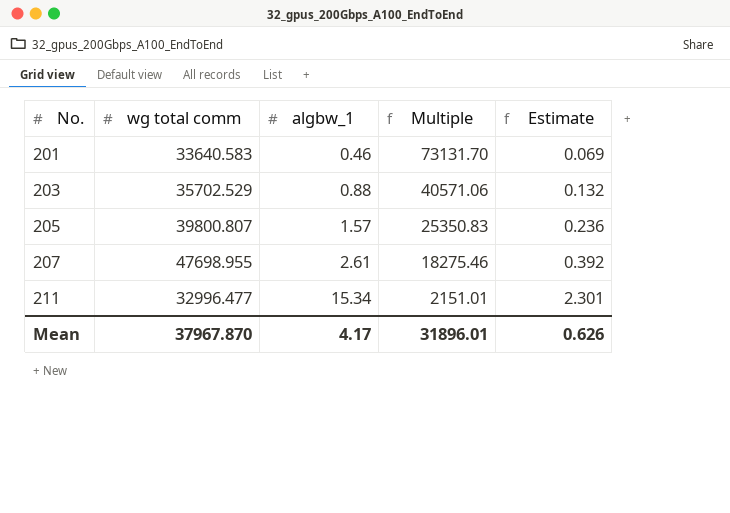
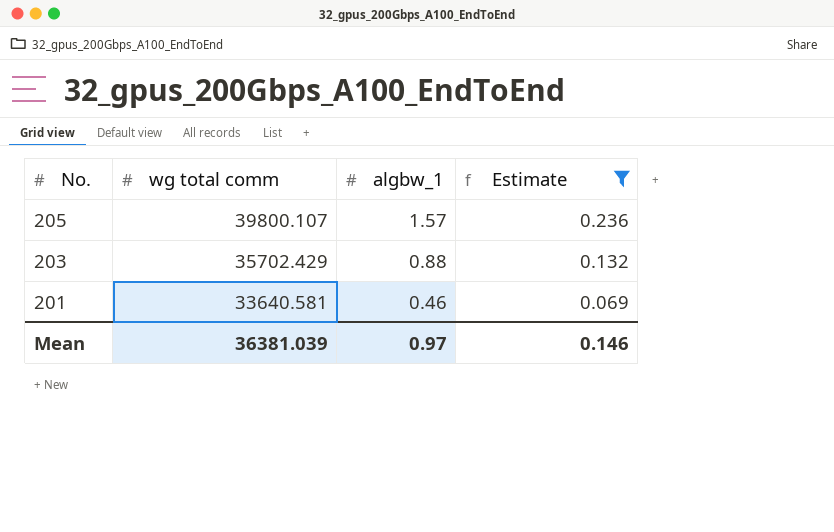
filter: none -> Estimate <= 0.236
row order: No. ascending -> No. descending
column Multiple | formula: [wg total comm] / [algbw_1] -> none
205 | wg total comm: 39800.807 -> 39800.107
203 | wg total comm: 35702.529 -> 35702.429
201 | wg total comm: 33640.583 -> 33640.581
Mean | wg total comm: 37967.870 -> 36381.039
Mean | algbw_1: 4.17 -> 0.97
Mean | Estimate: 0.626 -> 0.146

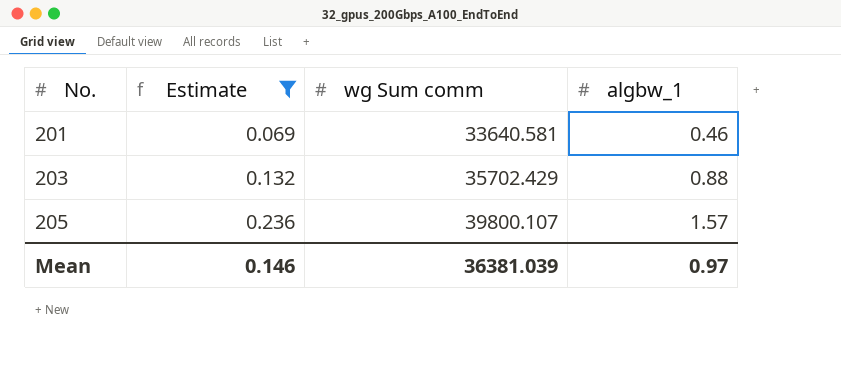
row order: No. descending -> No. ascending
column Estimate | position: 4 -> 2
column name: wg total comm -> wg Sum comm

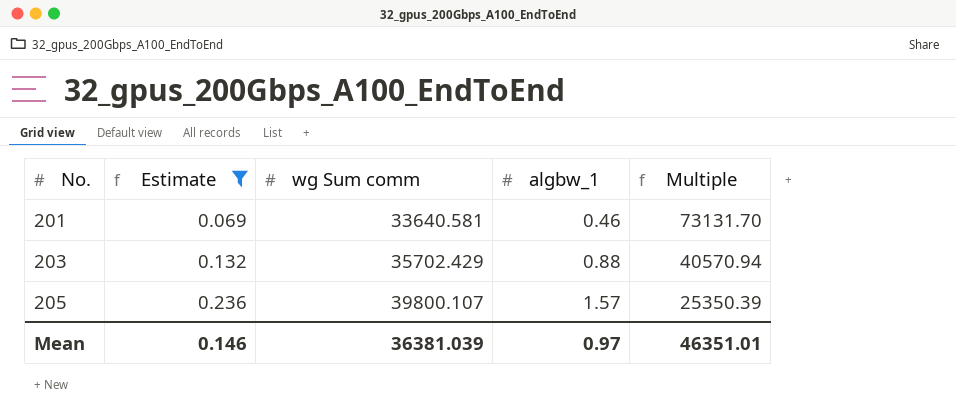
column Multiple | formula: none -> [wg Sum comm] / [algbw_1]

